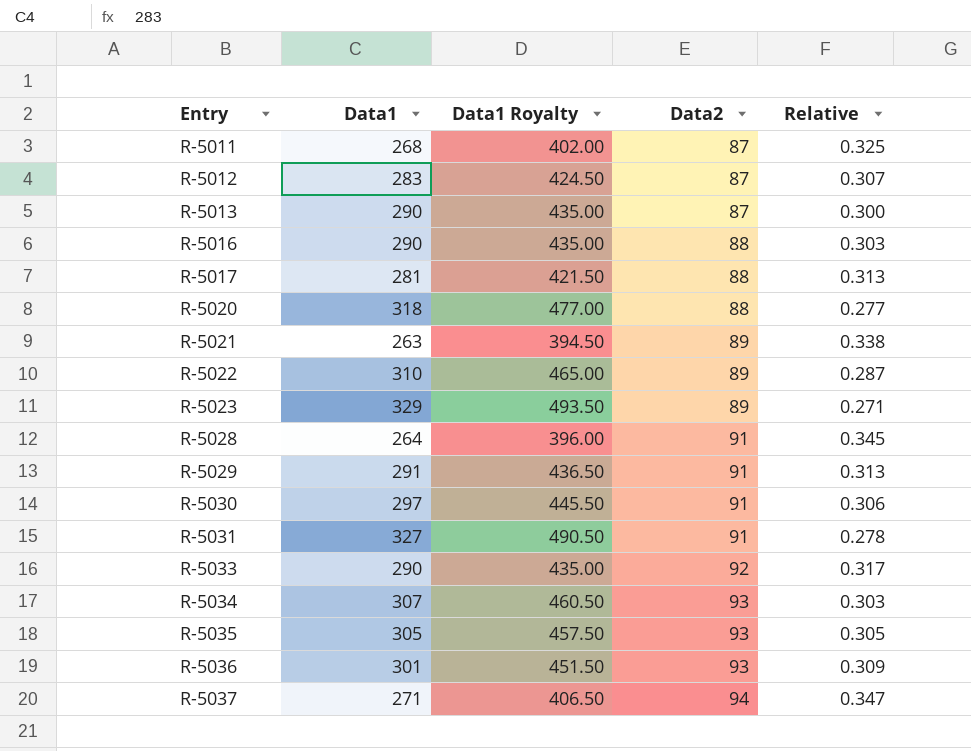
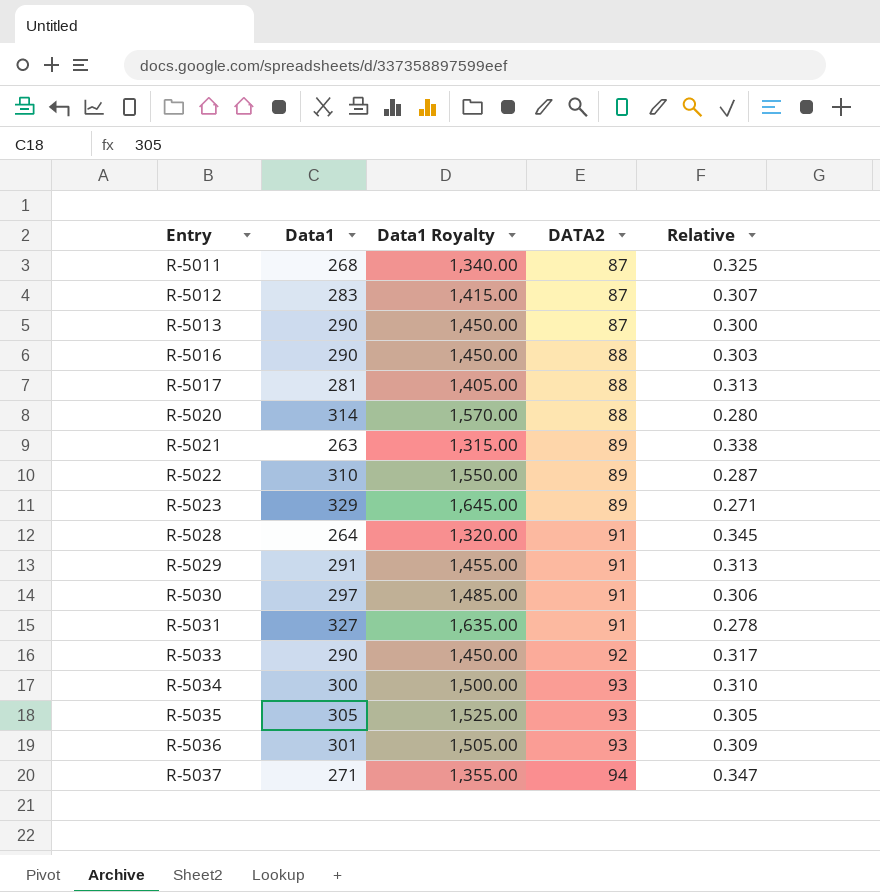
column Data1 Royalty | formula: [Data1] * 1.5 -> [Data1] * 5
column name: Data2 -> DATA2
R-5020 | Data1: 318 -> 314
R-5020 | Relative: 0.277 -> 0.280
R-5034 | Data1: 307 -> 300
R-5034 | Relative: 0.303 -> 0.310

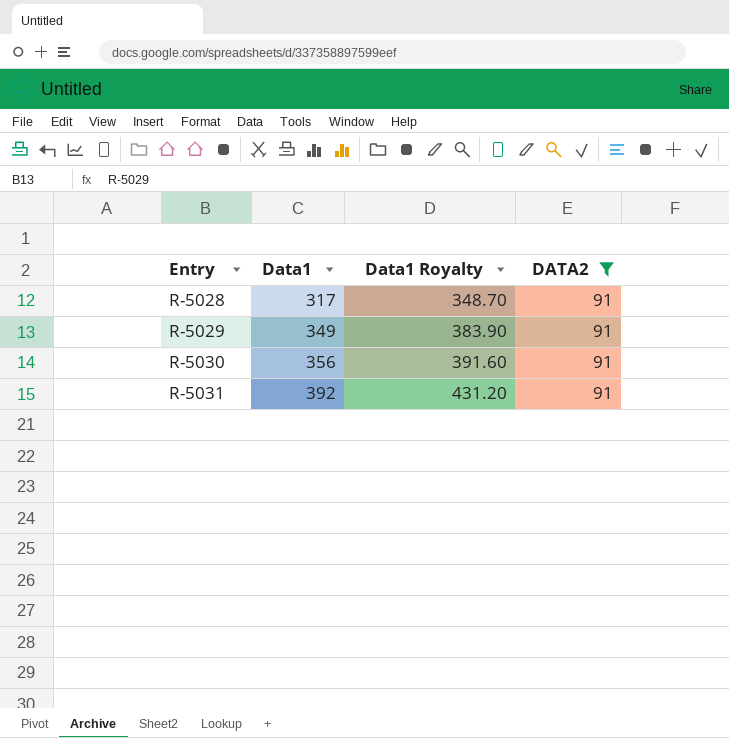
filter: none -> DATA2 = 91
column Relative | formula: [DATA2] / [Data1] -> none
column Data1 Royalty | formula: [Data1] * 5 -> [Data1] * 1.1
R-5028 | Data1: 264 -> 317
R-5029 | Data1: 291 -> 349
R-5030 | Data1: 297 -> 356
R-5031 | Data1: 327 -> 392

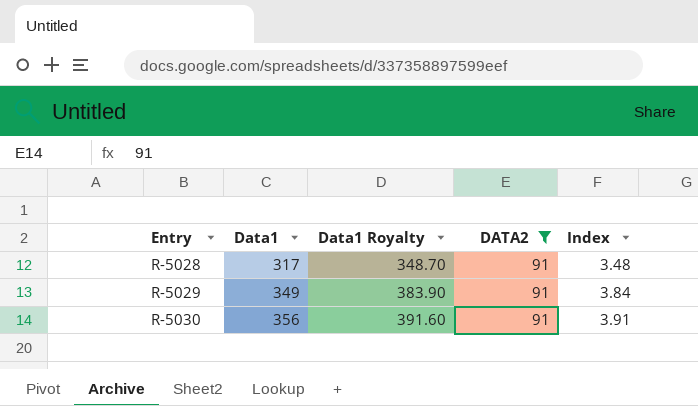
column Index | formula: none -> [Data1] / [DATA2]
row R-5031: 392 | 431.20 | 91 -> none

